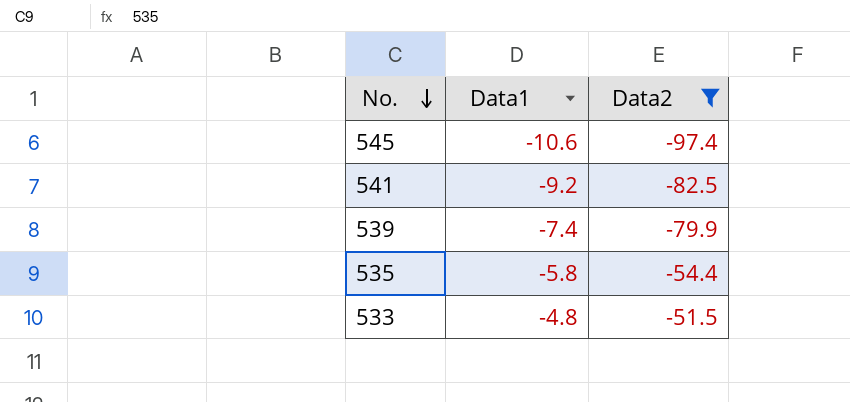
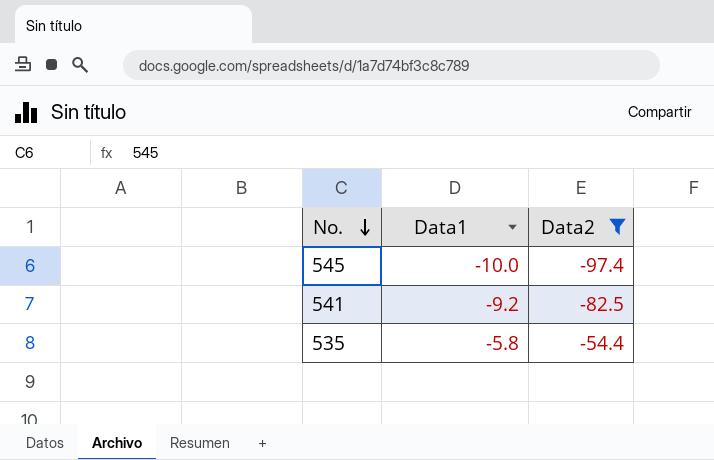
row 539: -7.4 | -79.9 -> none
row 533: -4.8 | -51.5 -> none
545 | Data1: -10.6 -> -10.0

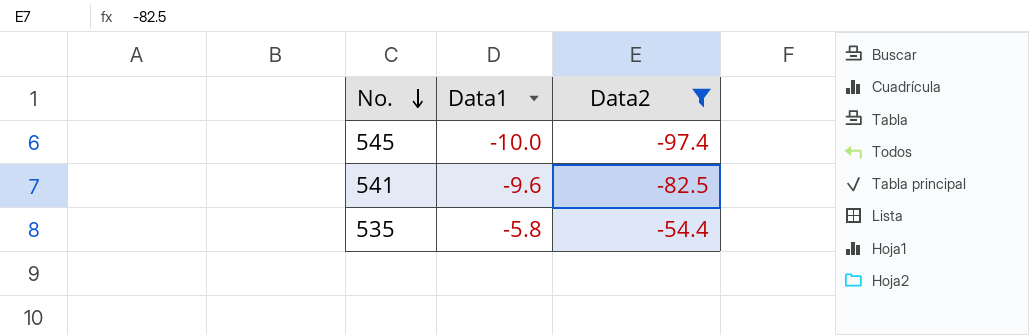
541 | Data1: -9.2 -> -9.6

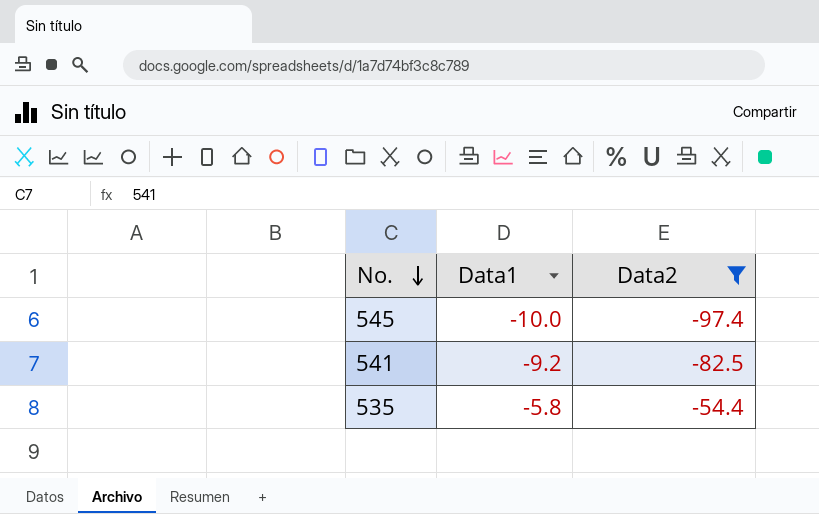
541 | Data1: -9.6 -> -9.2

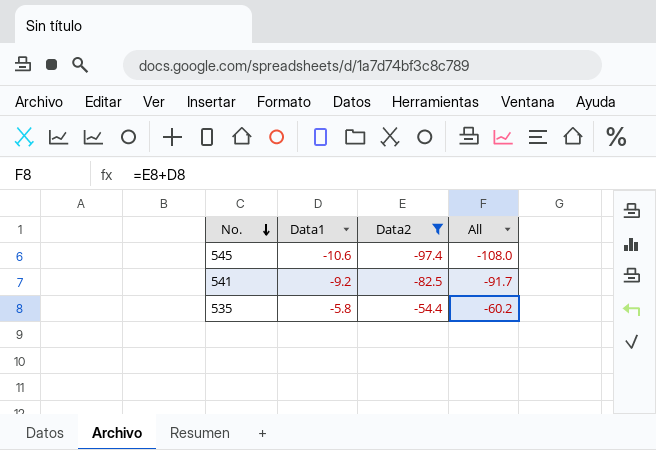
column All | formula: none -> [Data1] + [Data2]
545 | Data1: -10.0 -> -10.6

